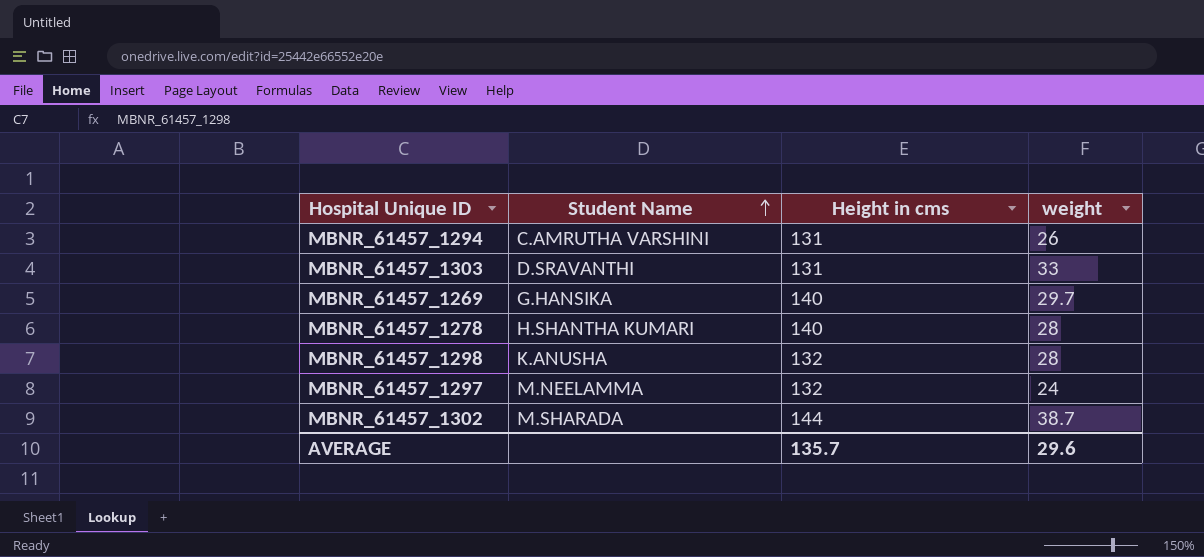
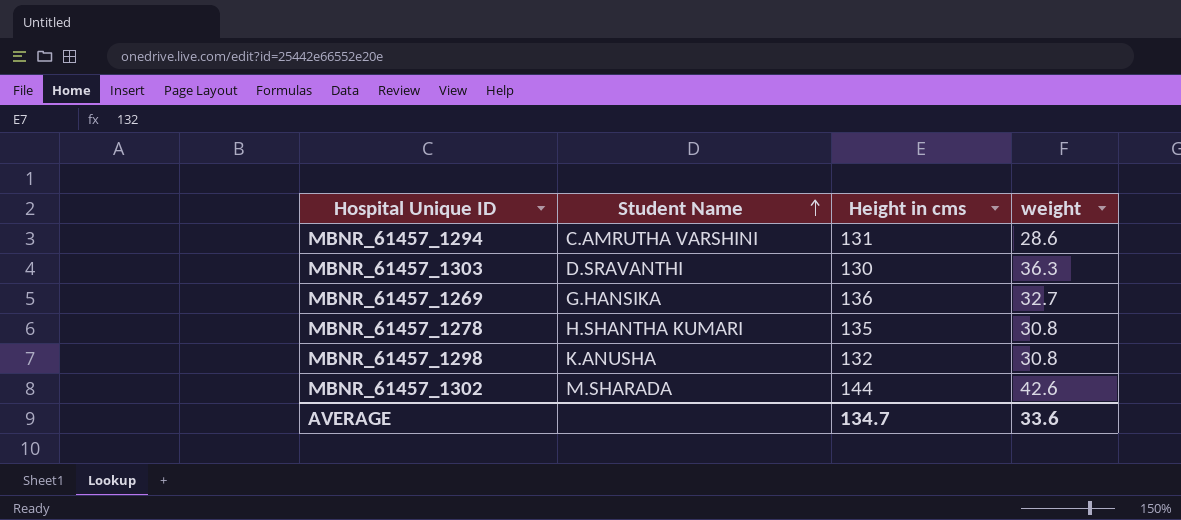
row MBNR_61457_1297: M.NEELAMMA | 132 | 24 -> none
MBNR_61457_1294 | weight: 26 -> 28.6
MBNR_61457_1303 | Height in cms: 131 -> 130
MBNR_61457_1303 | weight: 33 -> 36.3
MBNR_61457_1269 | Height in cms: 140 -> 136
MBNR_61457_1269 | weight: 29.7 -> 32.7
MBNR_61457_1278 | Height in cms: 140 -> 135
MBNR_61457_1278 | weight: 28 -> 30.8
MBNR_61457_1298 | weight: 28 -> 30.8
MBNR_61457_1302 | weight: 38.7 -> 42.6
AVERAGE | Height in cms: 135.7 -> 134.7
AVERAGE | weight: 29.6 -> 33.6

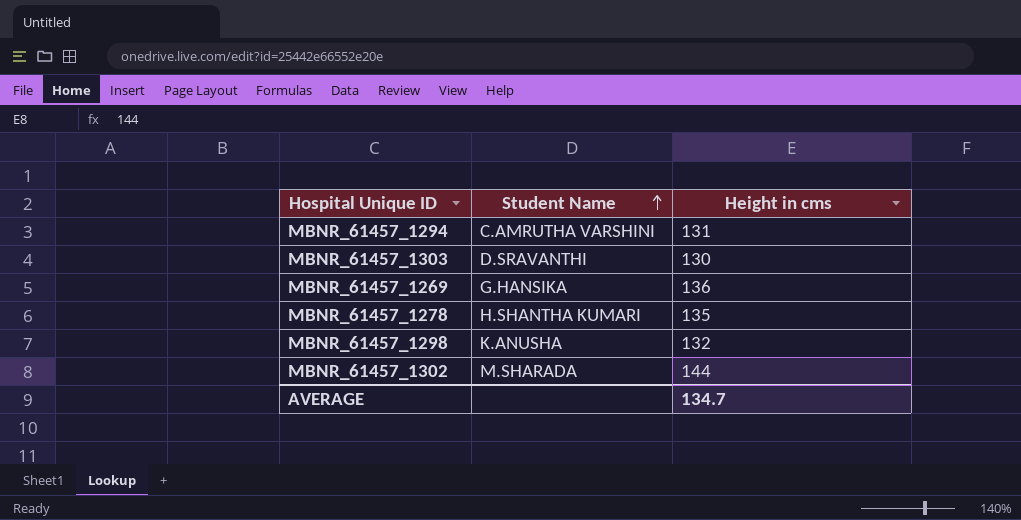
column weight | position: 4 -> none

